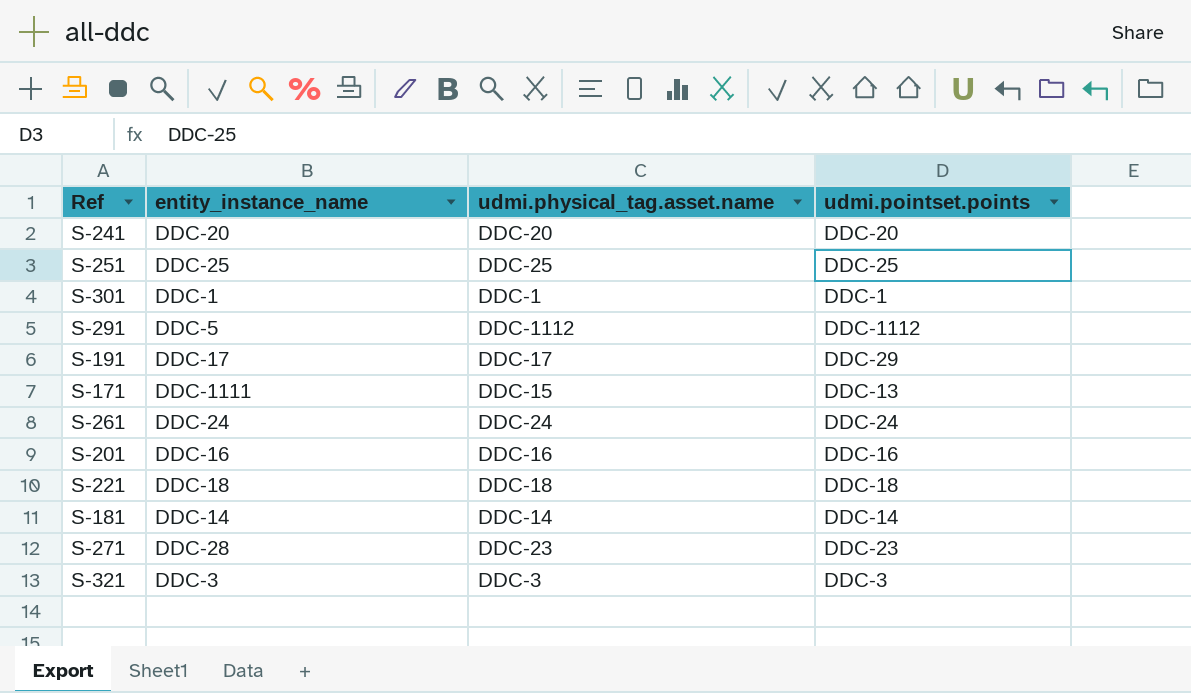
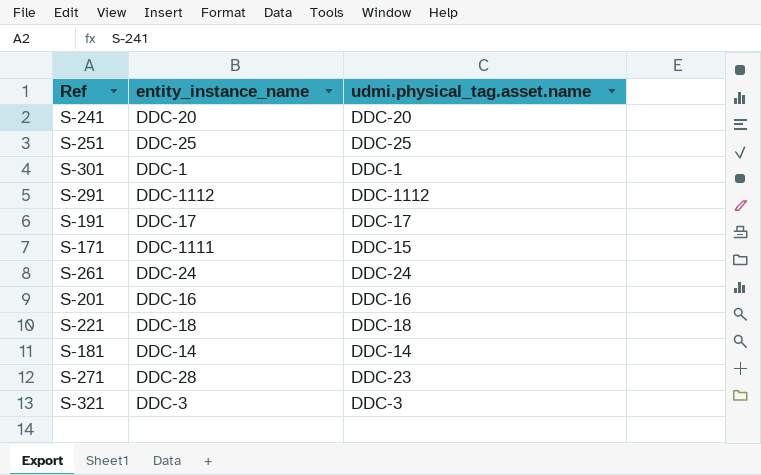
column udmi.pointset.points | position: 4 -> none
S-291 | entity_instance_name: DDC-5 -> DDC-1112

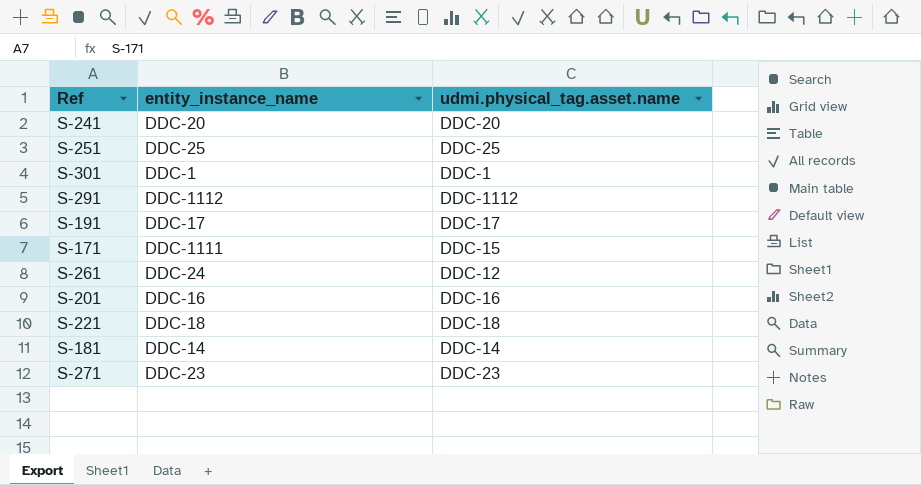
row S-321: DDC-3 | DDC-3 -> none
S-261 | udmi.physical_tag.asset.name: DDC-24 -> DDC-12
S-271 | entity_instance_name: DDC-28 -> DDC-23

